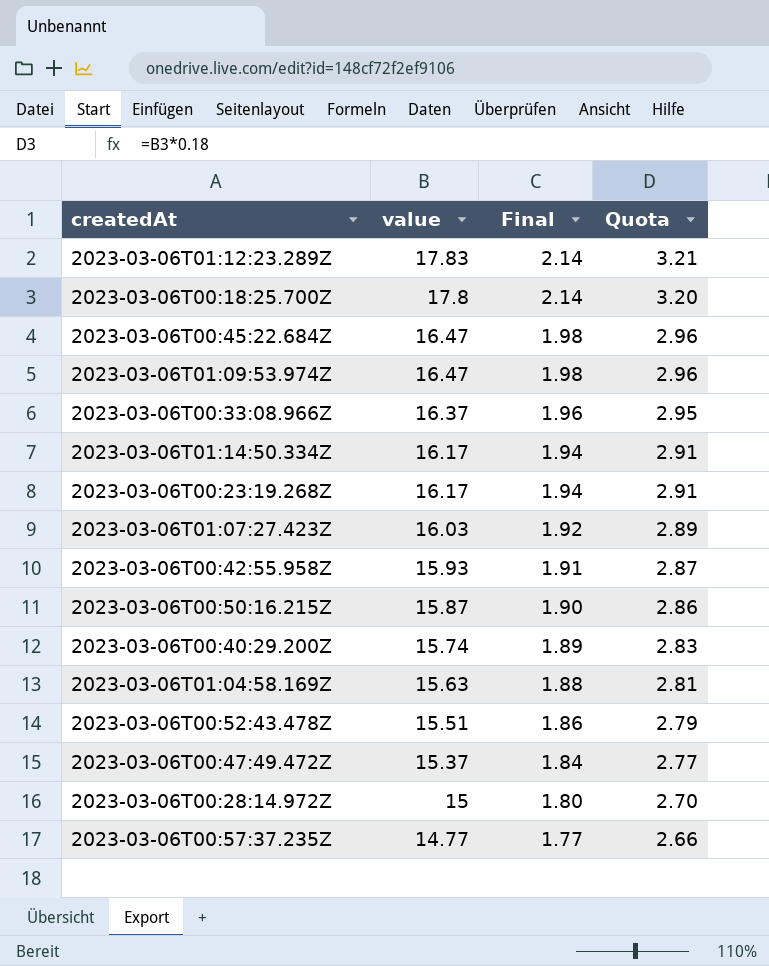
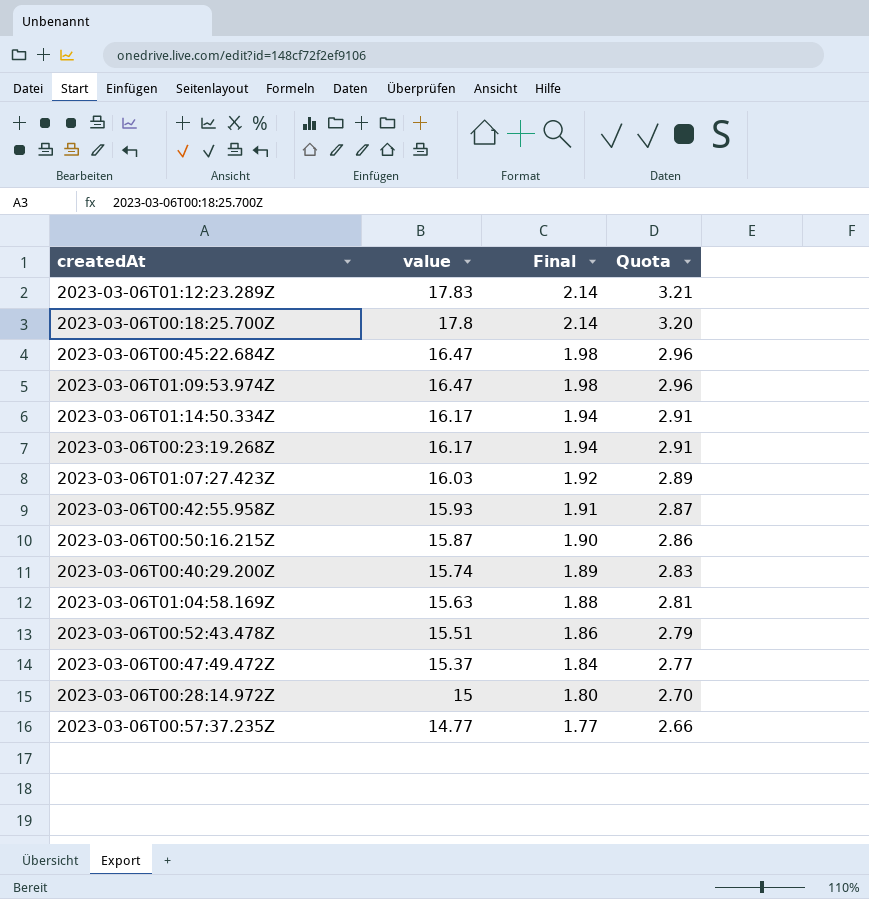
row 2023-03-06T00:33:08.966Z: 16.37 | 1.96 | 2.95 -> none

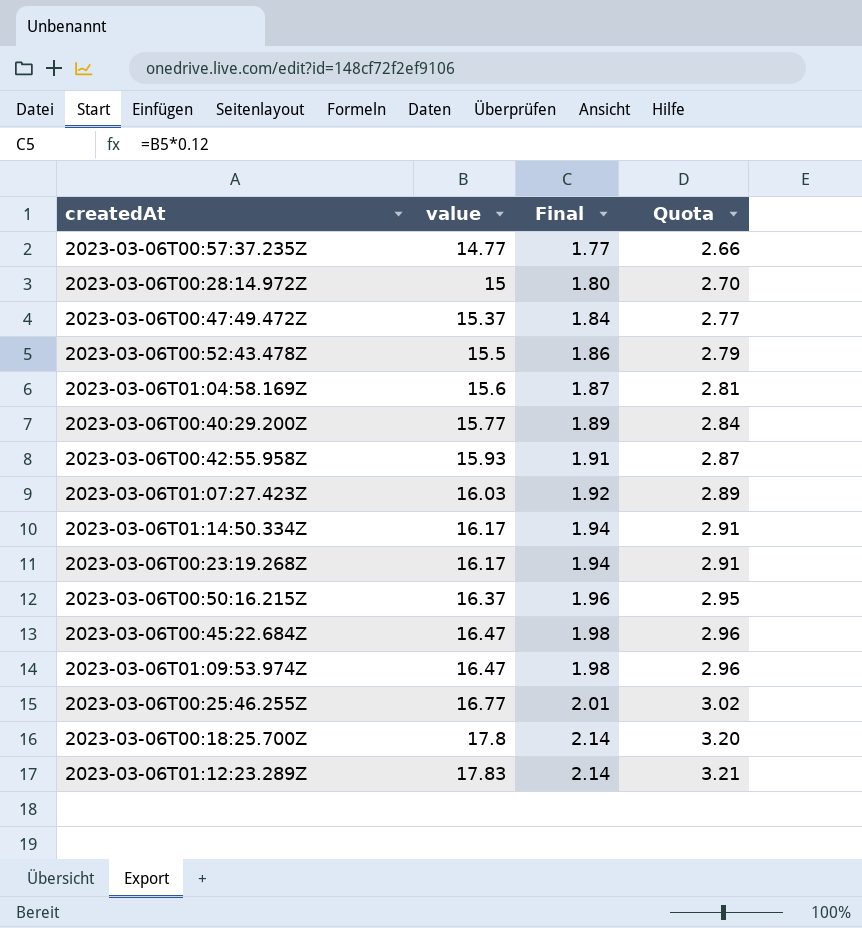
row order: value descending -> value ascending
2023-03-06T00:52:43.478Z | value: 15.51 -> 15.5
2023-03-06T01:04:58.169Z | value: 15.63 -> 15.6
2023-03-06T01:04:58.169Z | Final: 1.88 -> 1.87
2023-03-06T00:40:29.200Z | value: 15.74 -> 15.77
2023-03-06T00:40:29.200Z | Quota: 2.83 -> 2.84
2023-03-06T00:50:16.215Z | value: 15.87 -> 16.37
2023-03-06T00:50:16.215Z | Final: 1.90 -> 1.96
2023-03-06T00:50:16.215Z | Quota: 2.86 -> 2.95
row 2023-03-06T00:25:46.255Z: none -> 16.77 | 2.01 | 3.02

